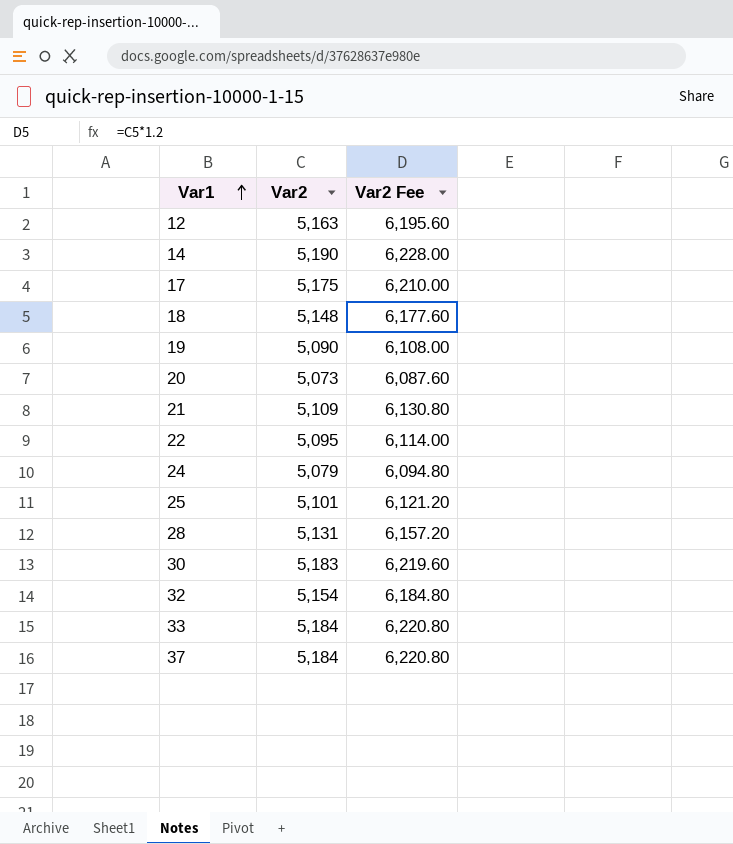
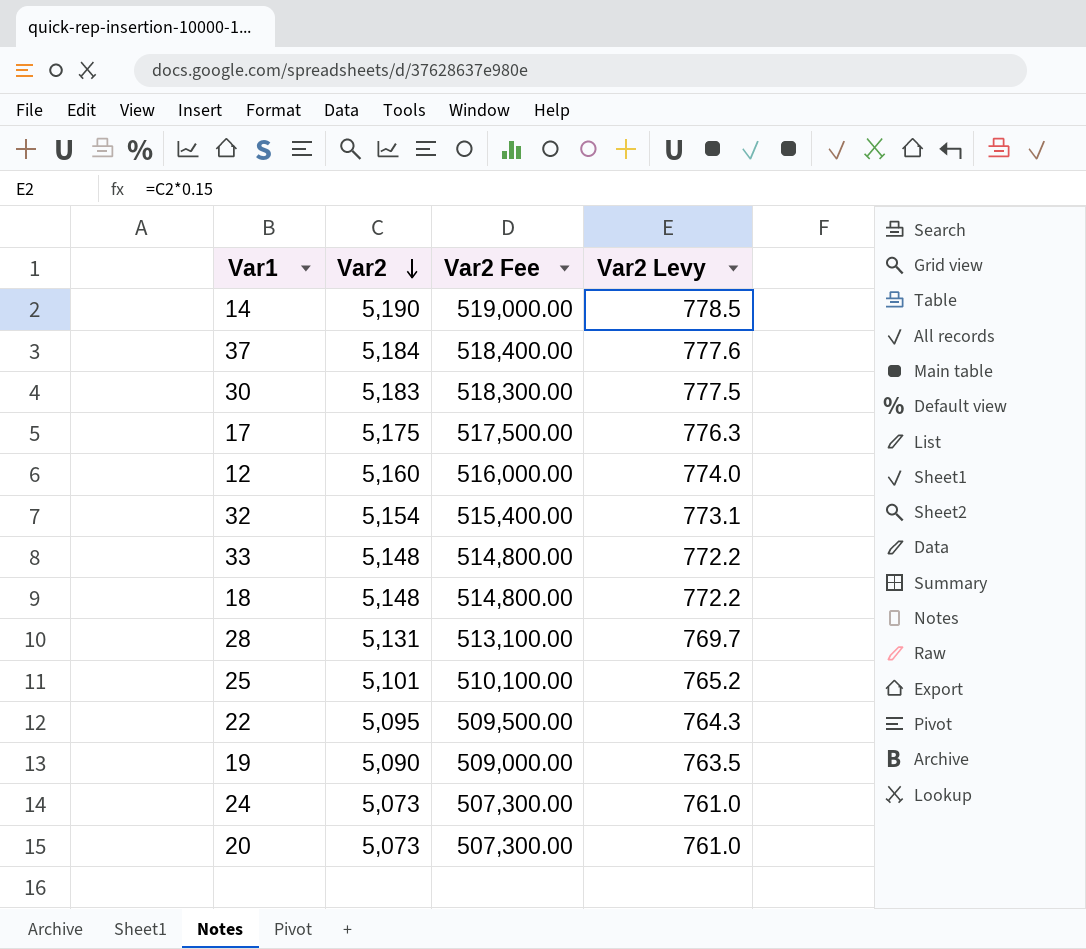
row order: Var1 ascending -> Var2 descending
column Var2 Fee | formula: [Var2] * 1.2 -> [Var2] * 100
column Var2 Levy | formula: none -> [Var2] * 0.15
row 21: 5,109 | 6,130.80 -> none
12 | Var2: 5,163 -> 5,160
33 | Var2: 5,184 -> 5,148
24 | Var2: 5,079 -> 5,073

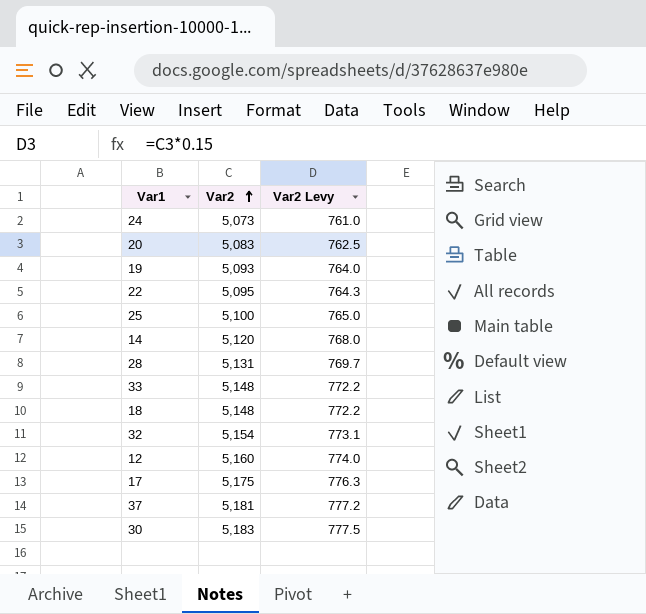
row order: Var2 descending -> Var2 ascending
column Var2 Fee | formula: [Var2] * 100 -> none
20 | Var2: 5,073 -> 5,083
20 | Var2 Levy: 761.0 -> 762.5
19 | Var2: 5,090 -> 5,093
19 | Var2 Levy: 763.5 -> 764.0
25 | Var2: 5,101 -> 5,100
25 | Var2 Levy: 765.2 -> 765.0
14 | Var2: 5,190 -> 5,120
14 | Var2 Levy: 778.5 -> 768.0
37 | Var2: 5,184 -> 5,181
37 | Var2 Levy: 777.6 -> 777.2

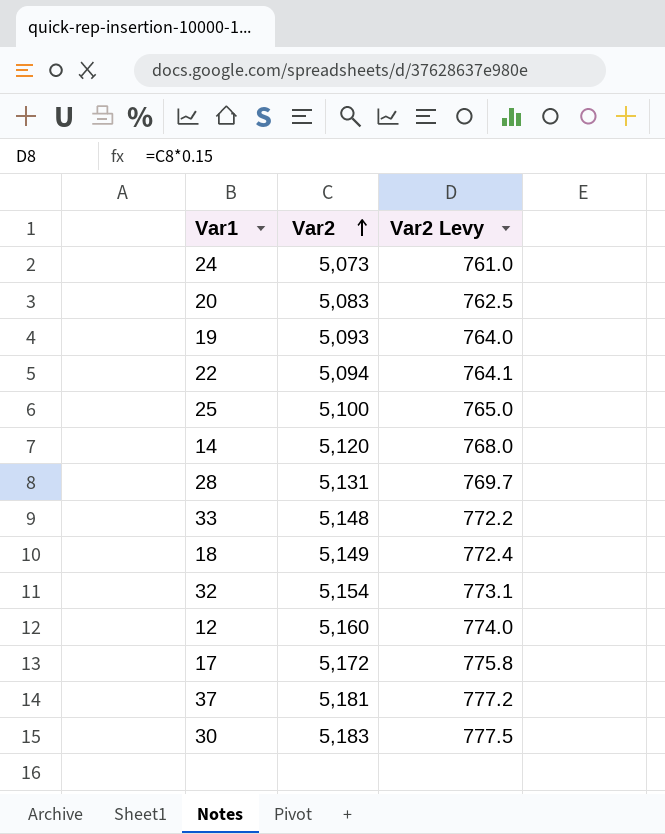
22 | Var2: 5,095 -> 5,094
22 | Var2 Levy: 764.3 -> 764.1
18 | Var2: 5,148 -> 5,149
18 | Var2 Levy: 772.2 -> 772.4
17 | Var2: 5,175 -> 5,172
17 | Var2 Levy: 776.3 -> 775.8

